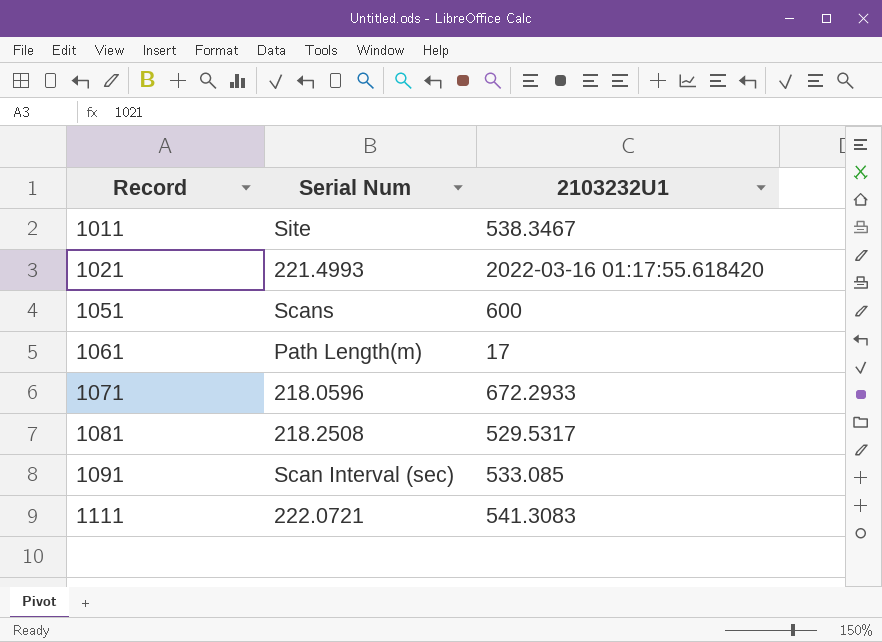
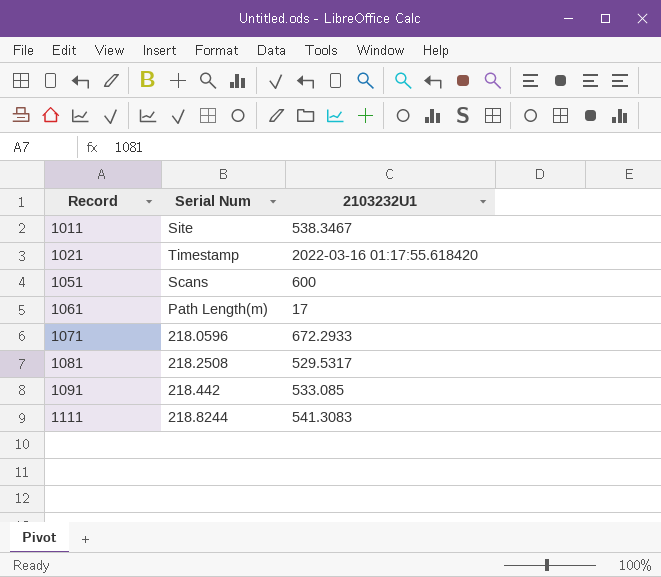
1021 | Serial Num: 221.4993 -> Timestamp
1091 | Serial Num: Scan Interval (sec) -> 218.442
1111 | Serial Num: 222.0721 -> 218.8244

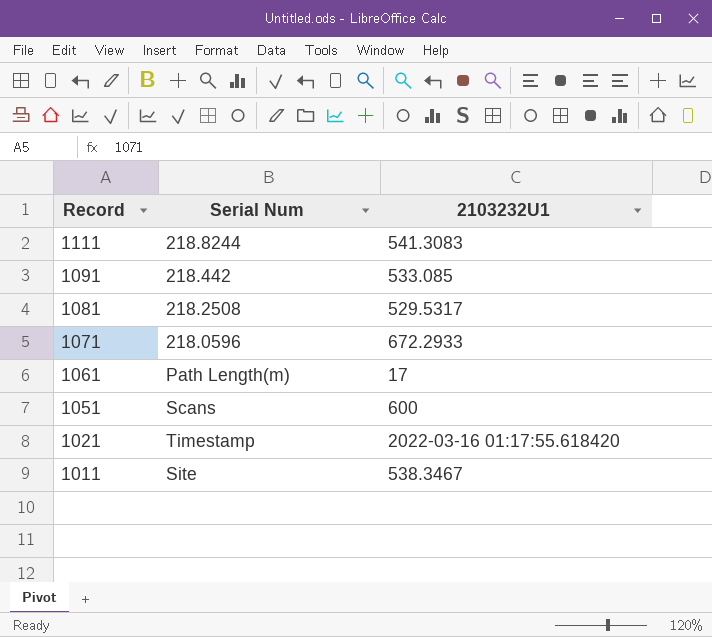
row order: Record ascending -> Record descending

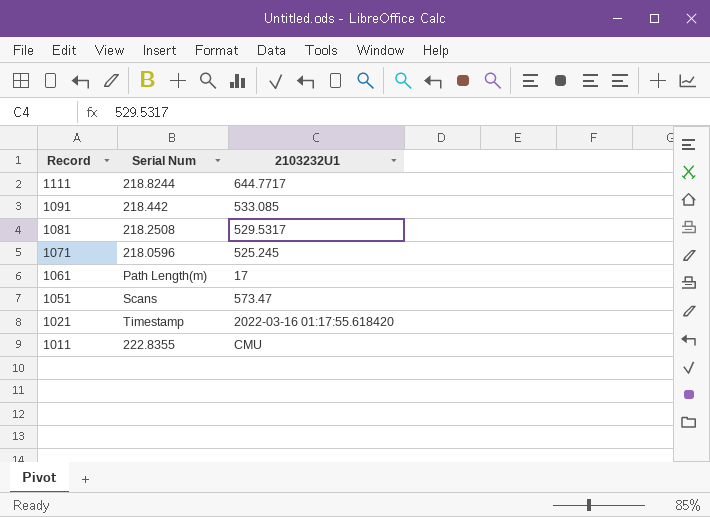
1111 | 2103232U1: 541.3083 -> 644.7717
1071 | 2103232U1: 672.2933 -> 525.245
1051 | 2103232U1: 600 -> 573.47
1011 | Serial Num: Site -> 222.8355
1011 | 2103232U1: 538.3467 -> CMU

